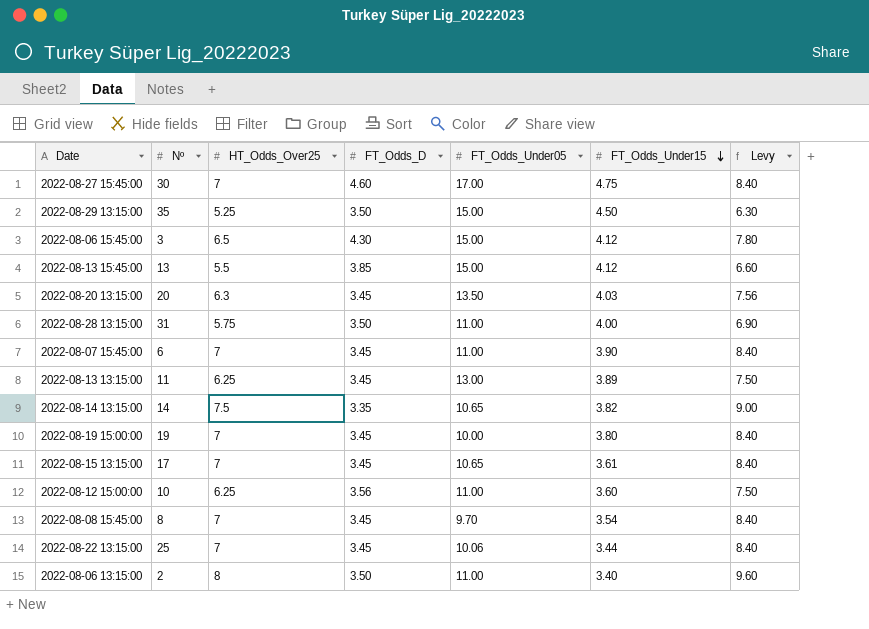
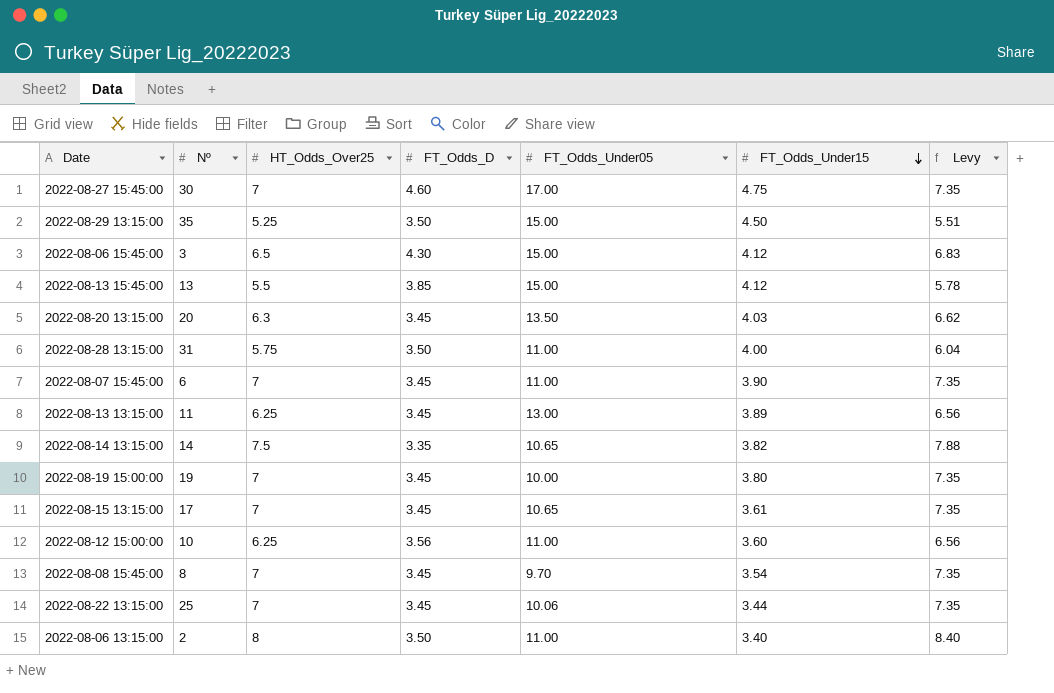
column Levy | formula: [HT_Odds_Over25] * 1.2 -> [HT_Odds_Over25] * 1.05

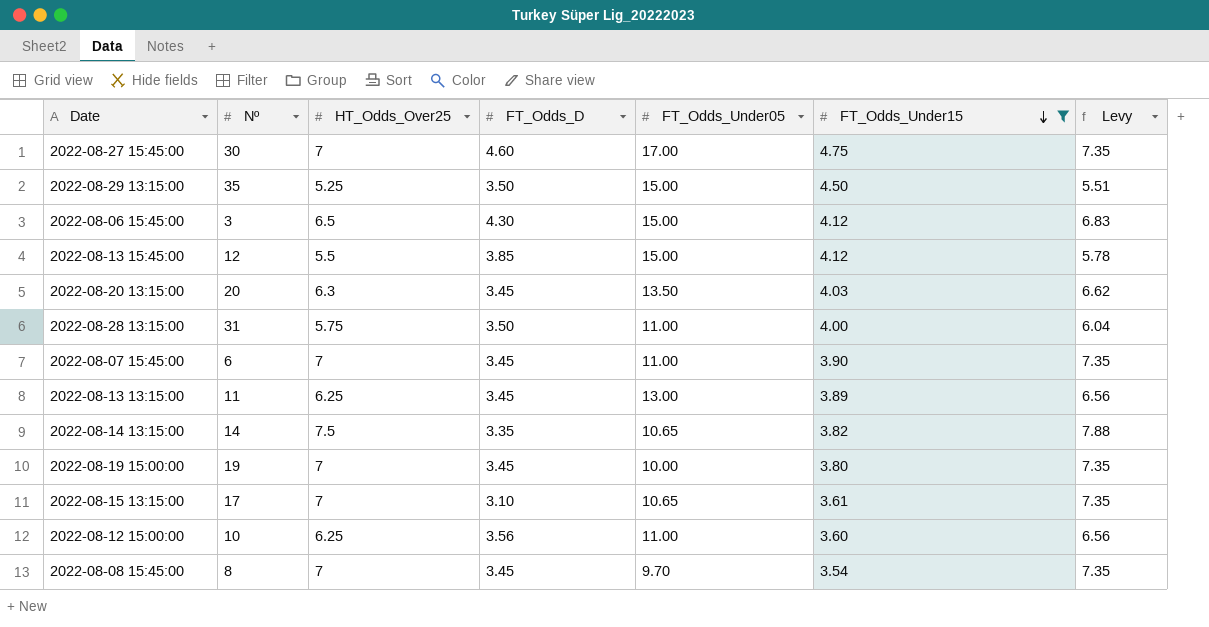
filter: none -> FT_Odds_Under15 >= 3.54
2022-08-13 15:45:00 | Nº: 13 -> 12
2022-08-15 13:15:00 | FT_Odds_D: 3.45 -> 3.10

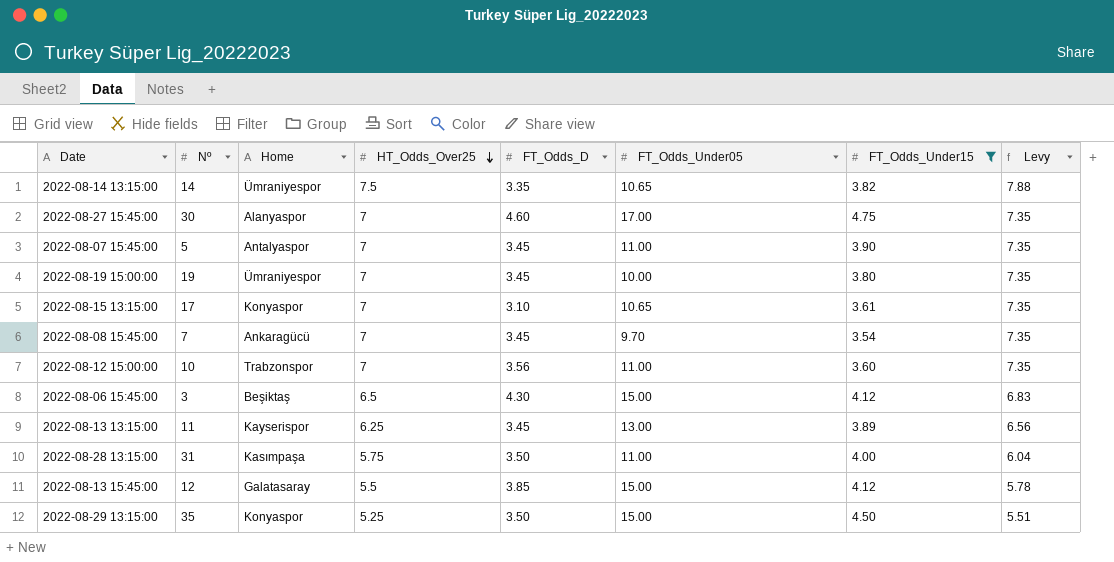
row order: FT_Odds_Under15 descending -> HT_Odds_Over25 descending
column Home | position: none -> 3
row 2022-08-20 13:15:00: 20 | 6.3 | 3.45 | 13.50 | 4.03 | 6.62 -> none
2022-08-07 15:45:00 | Nº: 6 -> 5
2022-08-08 15:45:00 | Nº: 8 -> 7
2022-08-12 15:00:00 | HT_Odds_Over25: 6.25 -> 7
2022-08-12 15:00:00 | Levy: 6.56 -> 7.35

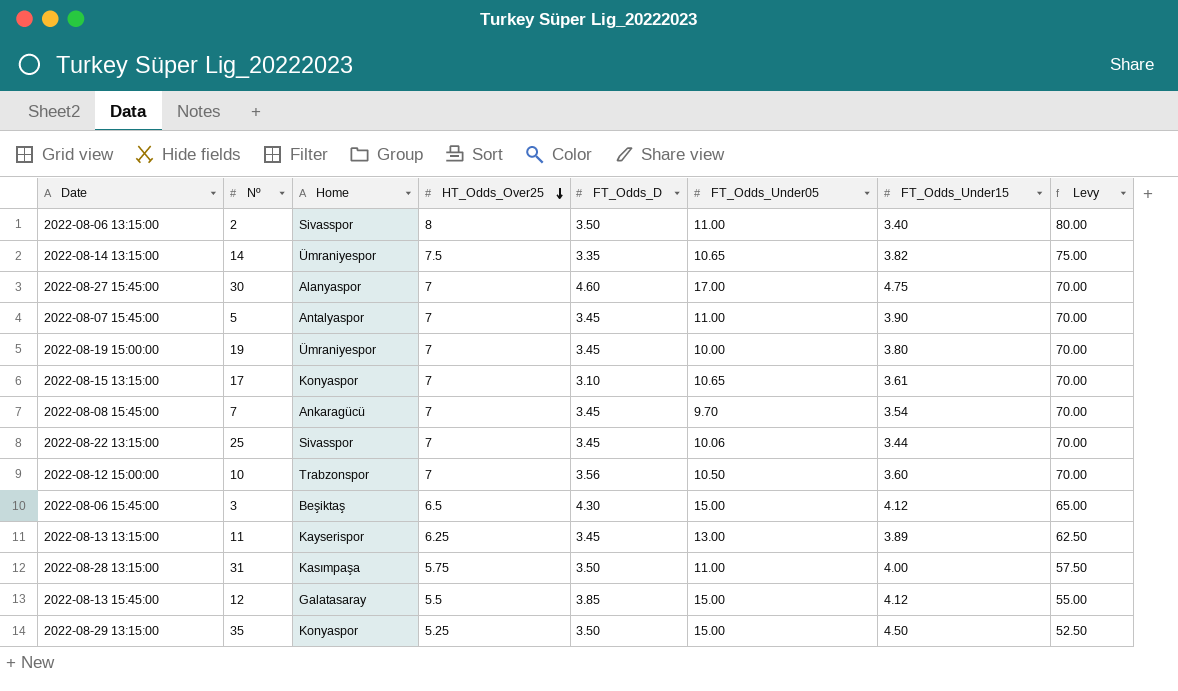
filter: FT_Odds_Under15 >= 3.54 -> none
column Levy | formula: [HT_Odds_Over25] * 1.05 -> [HT_Odds_Over25] * 10
2022-08-12 15:00:00 | FT_Odds_Under05: 11.00 -> 10.50

